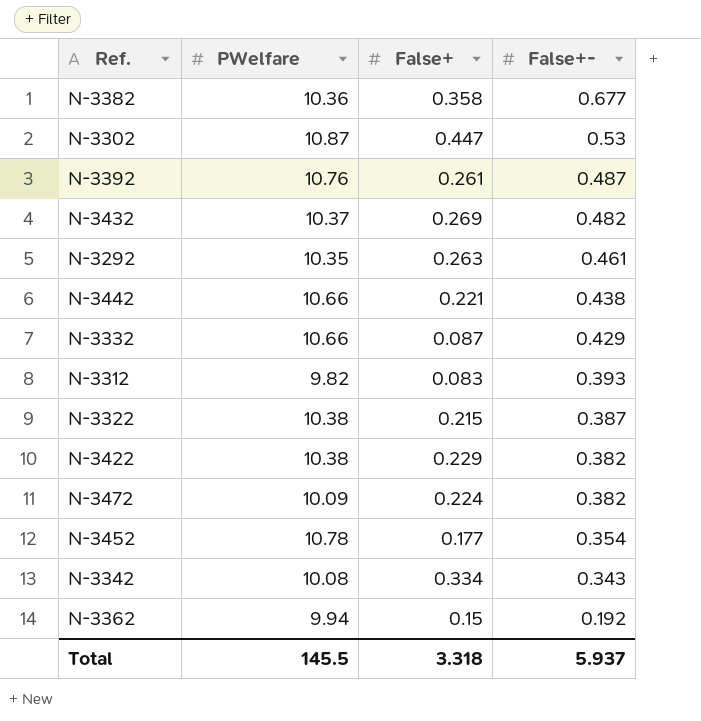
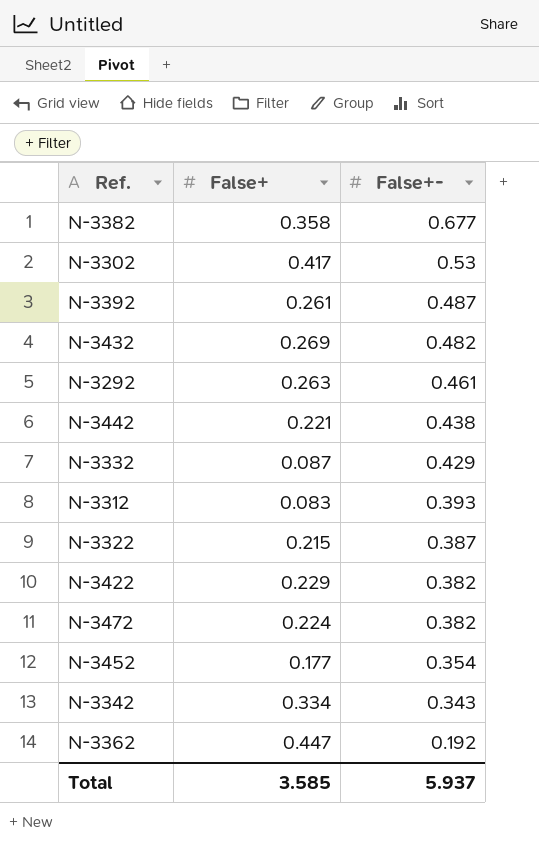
column PWelfare | position: 2 -> none
N-3302 | False+: 0.447 -> 0.417
N-3362 | False+: 0.15 -> 0.447
Total | False+: 3.318 -> 3.585

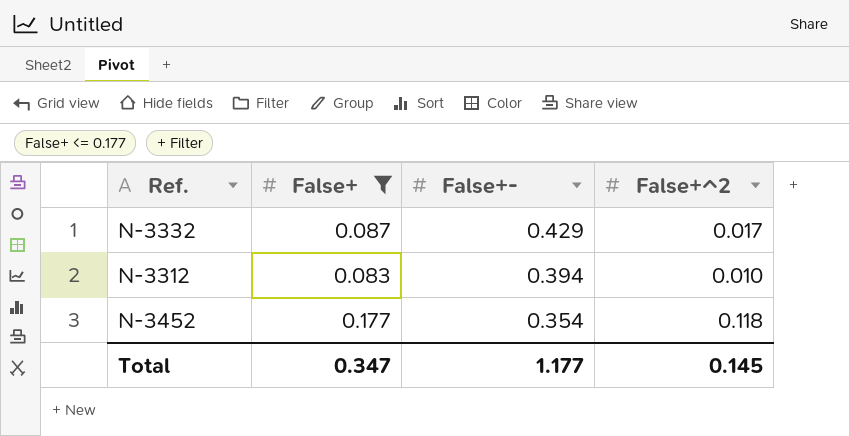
filter: none -> False+ <= 0.177
column False+^2 | position: none -> 4
N-3312 | False+-: 0.393 -> 0.394
Total | False+: 3.585 -> 0.347
Total | False+-: 5.937 -> 1.177

